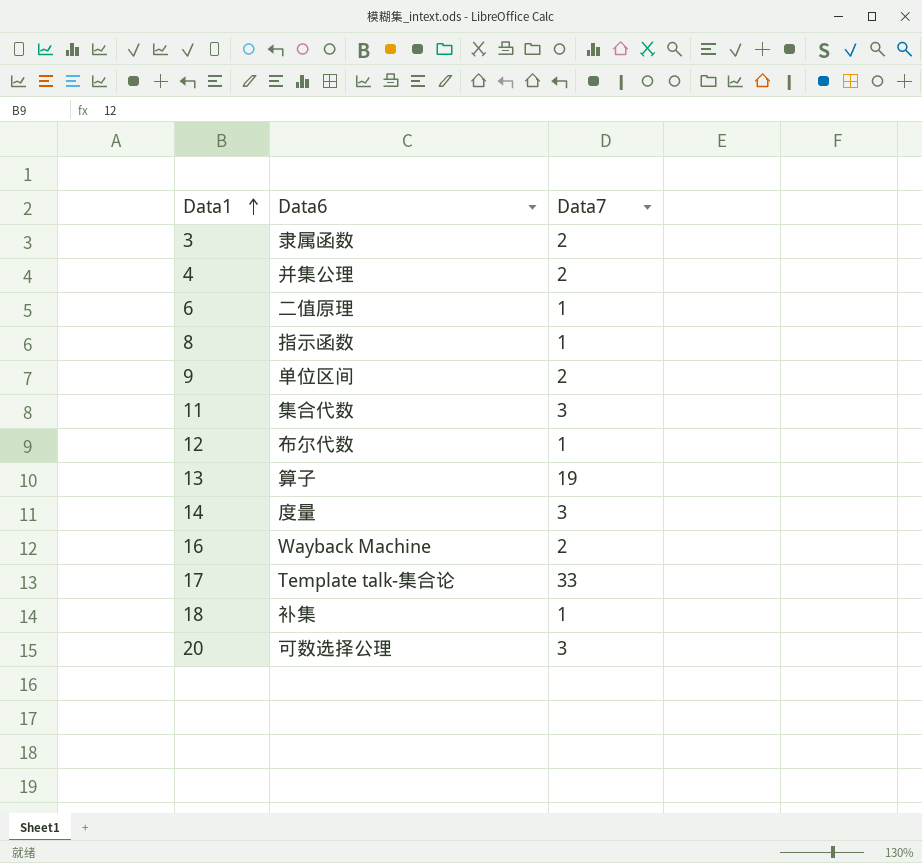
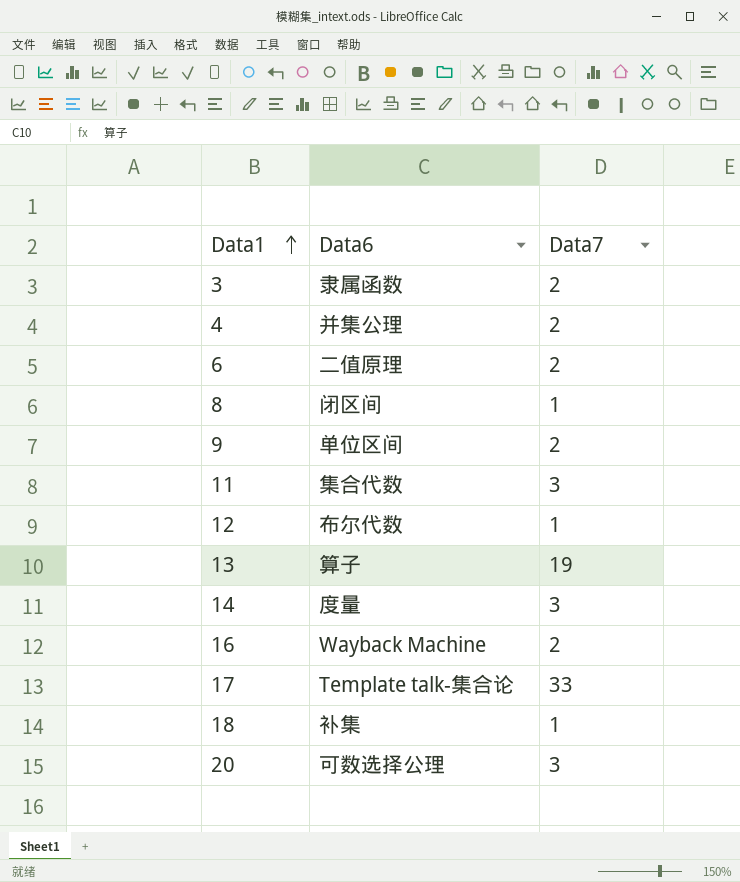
6 | Data7: 1 -> 2
8 | Data6: 指示函数 -> 闭区间

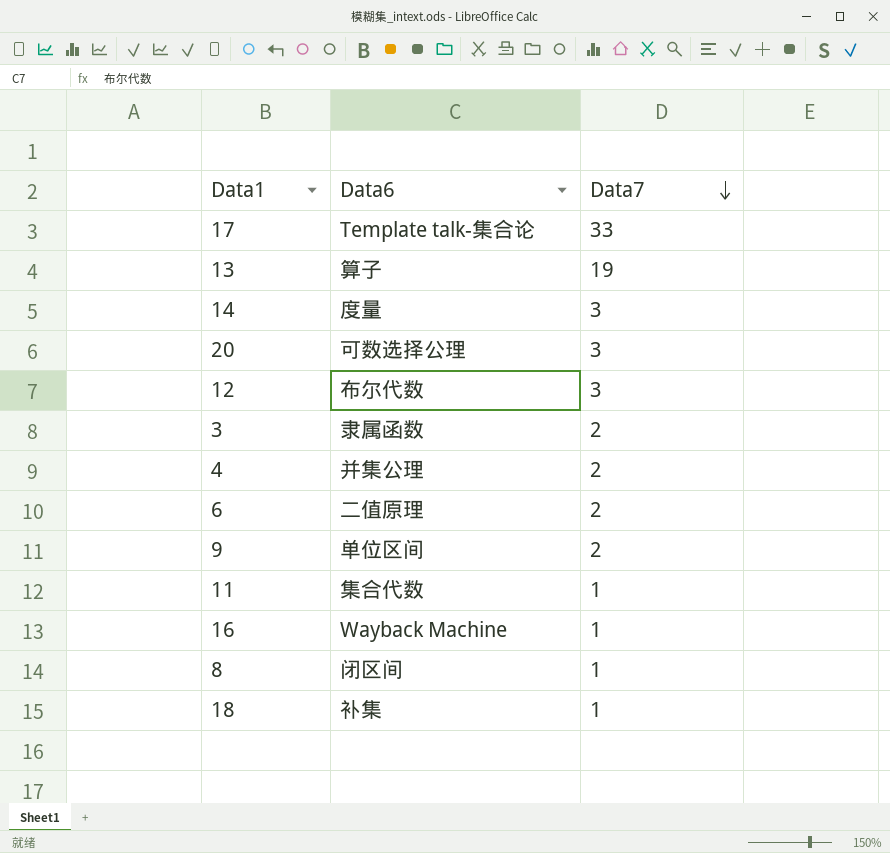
row order: Data1 ascending -> Data7 descending
12 | Data7: 1 -> 3
11 | Data7: 3 -> 1
16 | Data7: 2 -> 1

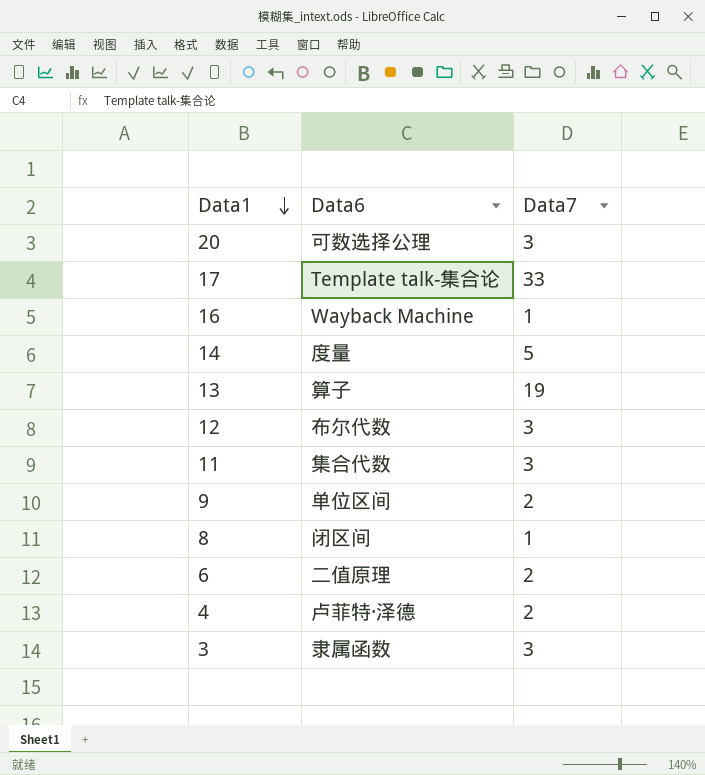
row order: Data7 descending -> Data1 descending
row 18: 补集 | 1 -> none
14 | Data7: 3 -> 5
11 | Data7: 1 -> 3
4 | Data6: 并集公理 -> 卢菲特·泽德
3 | Data7: 2 -> 3

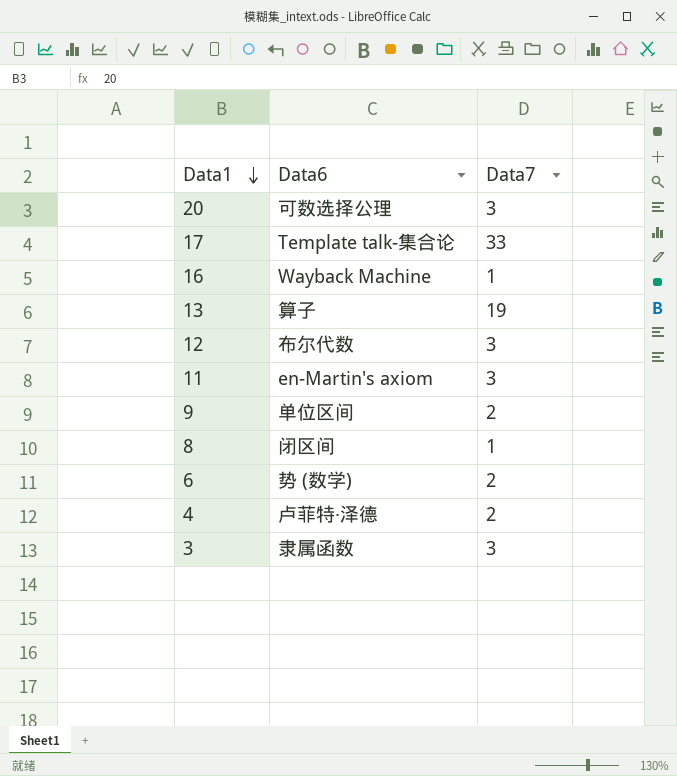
row 14: 度量 | 5 -> none
11 | Data6: 集合代数 -> en-Martin's axiom
6 | Data6: 二值原理 -> 势 (数学)

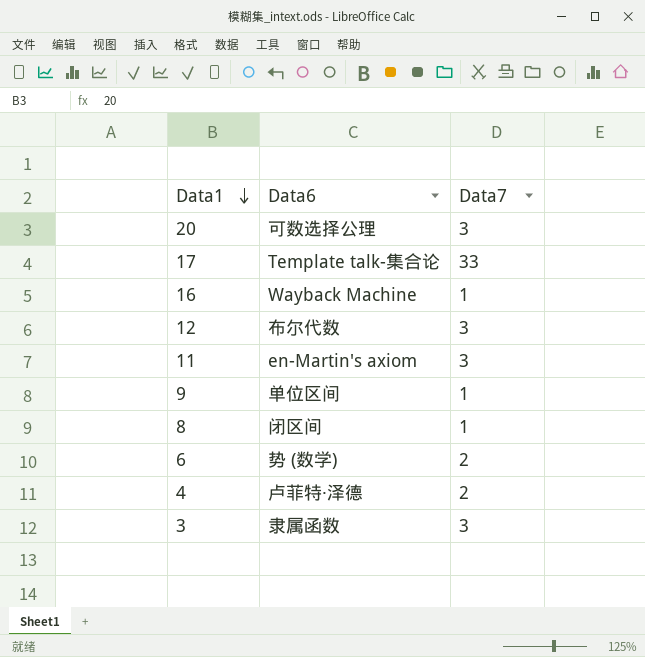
row 13: 算子 | 19 -> none
9 | Data7: 2 -> 1

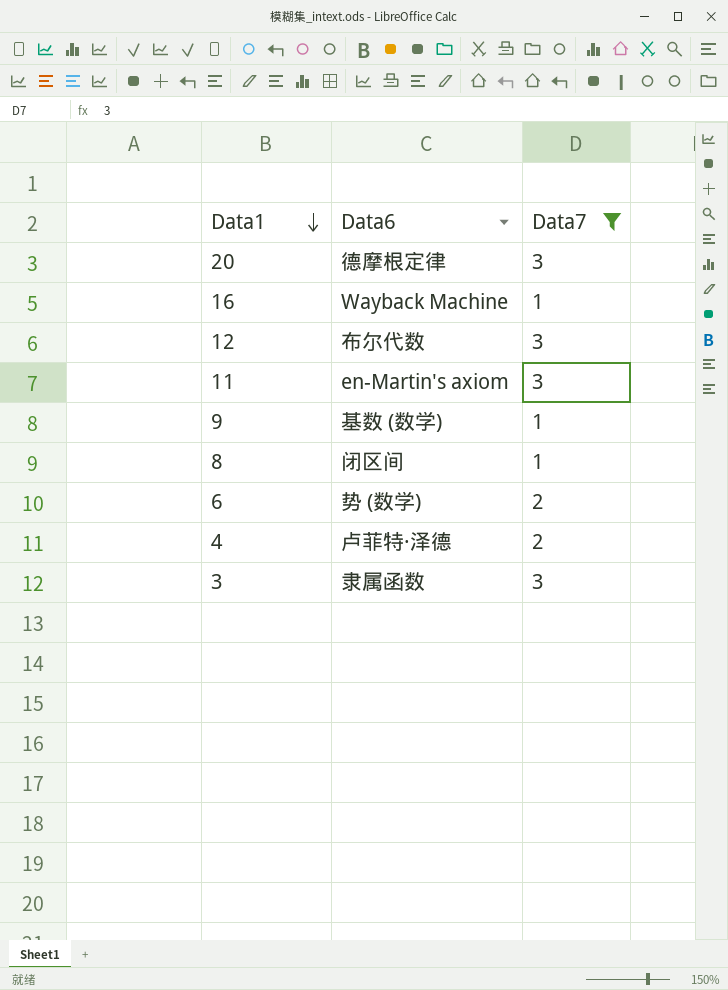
filter: none -> Data7 != 33
20 | Data6: 可数选择公理 -> 德摩根定律
9 | Data6: 单位区间 -> 基数 (数学)

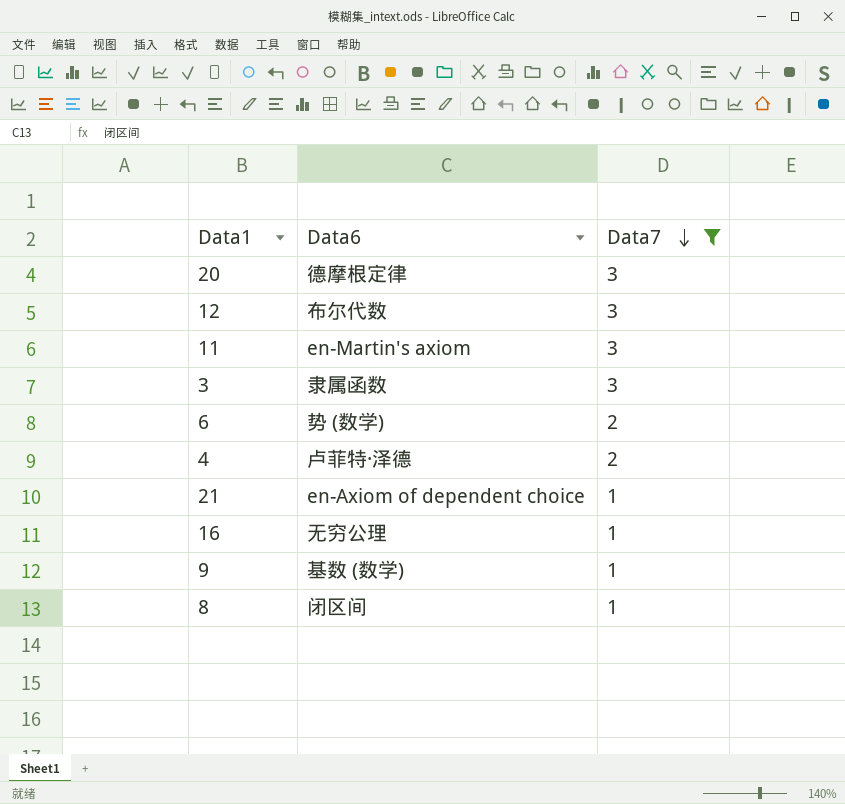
row order: Data1 descending -> Data7 descending
row 21: none -> en-Axiom of dependent choice | 1
16 | Data6: Wayback Machine -> 无穷公理

